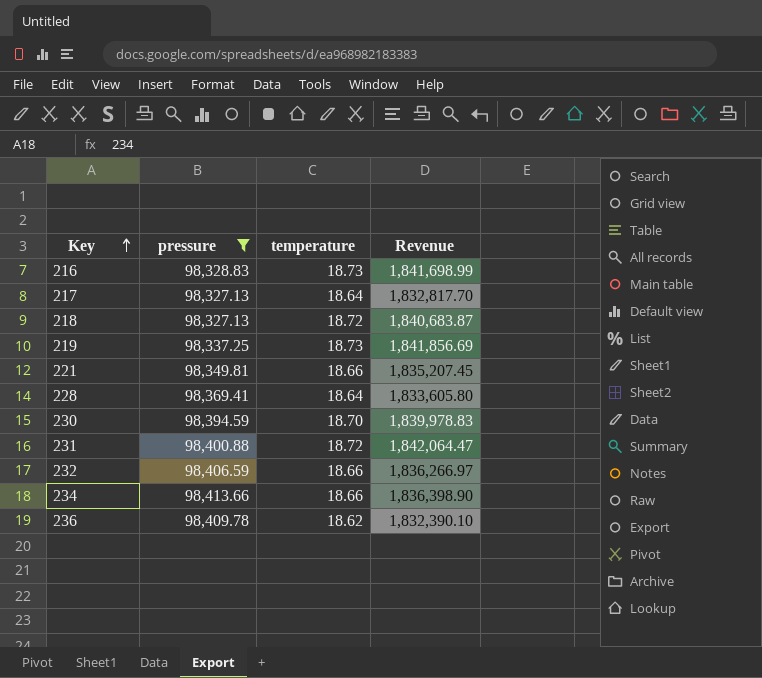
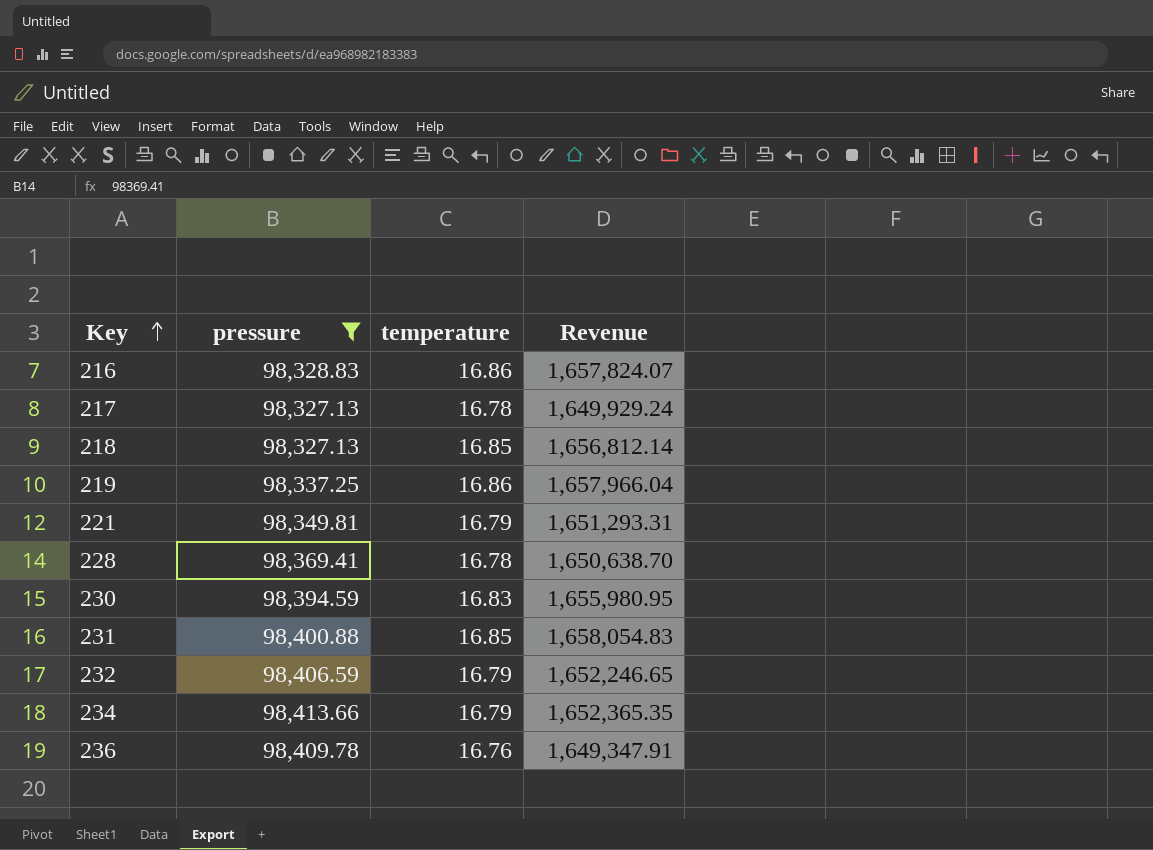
216 | temperature: 18.73 -> 16.86
216 | Revenue: 1,841,698.99 -> 1,657,824.07
217 | temperature: 18.64 -> 16.78
217 | Revenue: 1,832,817.70 -> 1,649,929.24
218 | temperature: 18.72 -> 16.85
218 | Revenue: 1,840,683.87 -> 1,656,812.14
219 | temperature: 18.73 -> 16.86
219 | Revenue: 1,841,856.69 -> 1,657,966.04
221 | temperature: 18.66 -> 16.79
221 | Revenue: 1,835,207.45 -> 1,651,293.31
228 | temperature: 18.64 -> 16.78
228 | Revenue: 1,833,605.80 -> 1,650,638.70
230 | temperature: 18.70 -> 16.83
230 | Revenue: 1,839,978.83 -> 1,655,980.95
231 | temperature: 18.72 -> 16.85
231 | Revenue: 1,842,064.47 -> 1,658,054.83
232 | temperature: 18.66 -> 16.79
232 | Revenue: 1,836,266.97 -> 1,652,246.65
234 | temperature: 18.66 -> 16.79
234 | Revenue: 1,836,398.90 -> 1,652,365.35
236 | temperature: 18.62 -> 16.76
236 | Revenue: 1,832,390.10 -> 1,649,347.91

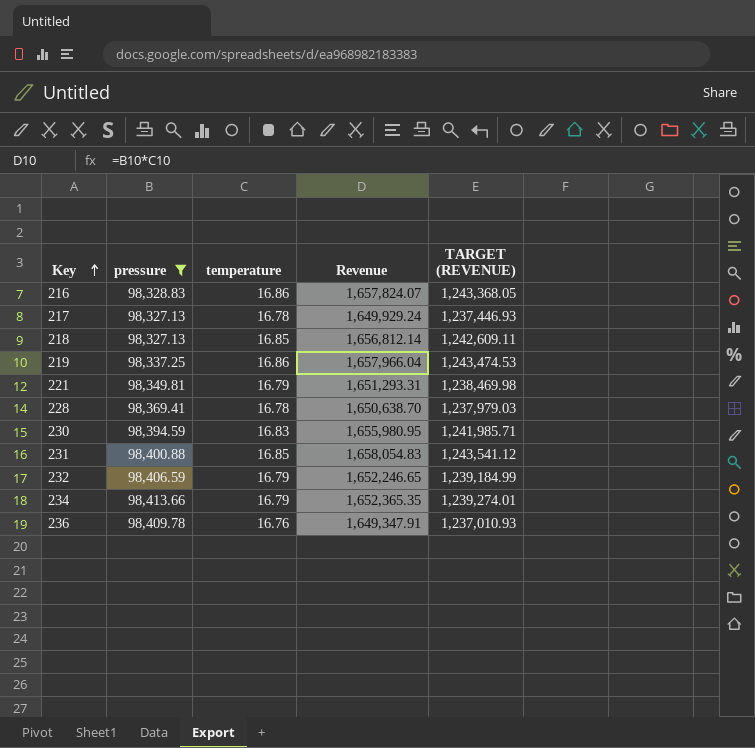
column TARGET (REVENUE) | formula: none -> [Revenue] * 0.75

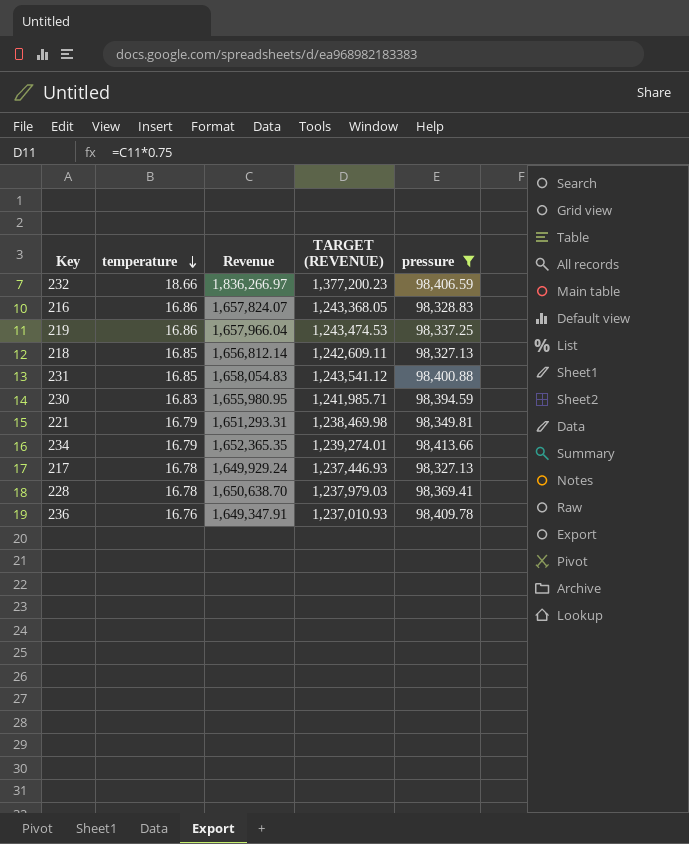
row order: Key ascending -> temperature descending
column pressure | position: 2 -> 5
232 | temperature: 16.79 -> 18.66
232 | Revenue: 1,652,246.65 -> 1,836,266.97
232 | TARGET (REVENUE): 1,239,184.99 -> 1,377,200.23

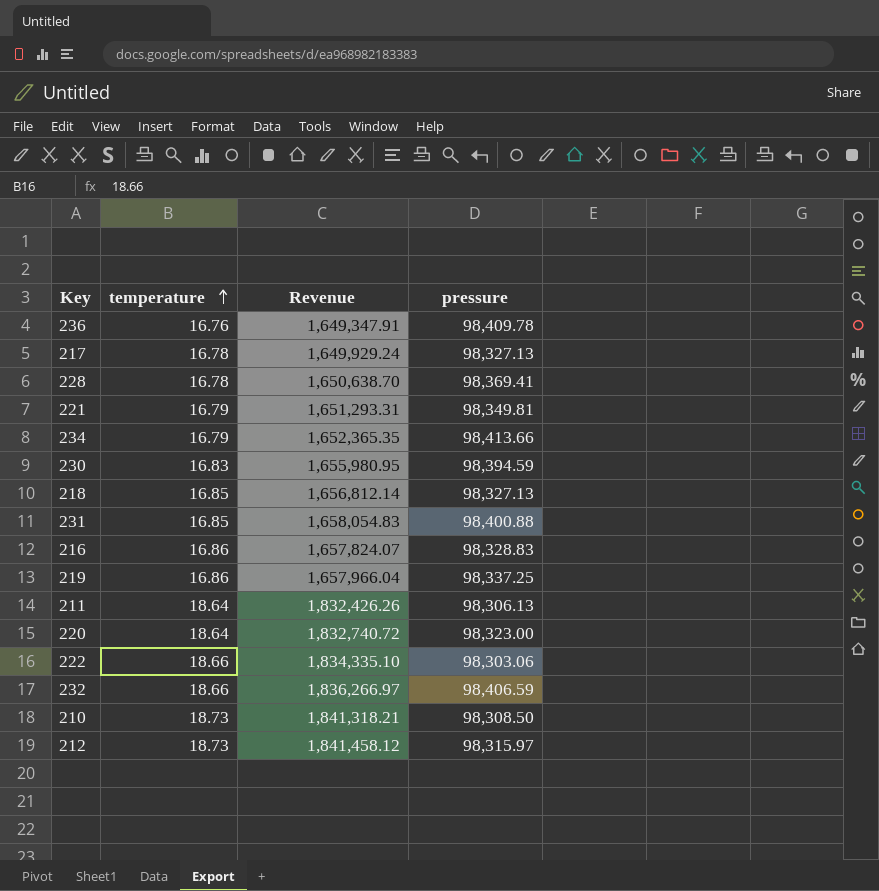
filter: pressure >= 98,327.13 -> none
row order: temperature descending -> temperature ascending
column TARGET (REVENUE) | formula: [Revenue] * 0.75 -> none

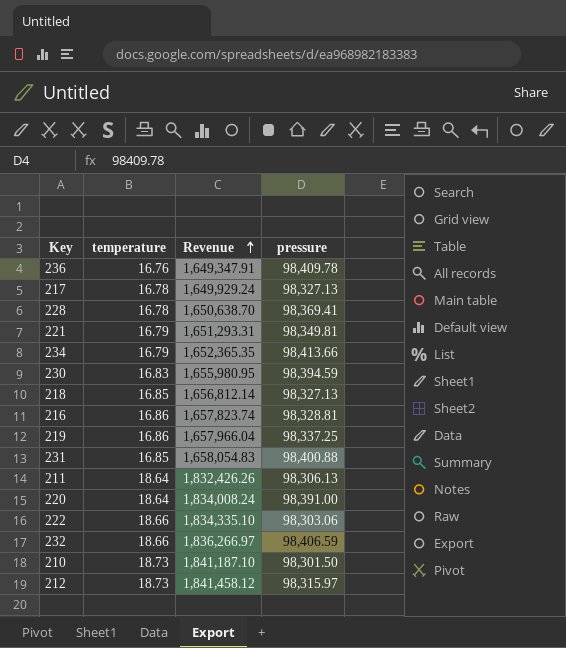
row order: temperature ascending -> Revenue ascending
216 | Revenue: 1,657,824.07 -> 1,657,823.74
216 | pressure: 98,328.83 -> 98,328.81
220 | Revenue: 1,832,740.72 -> 1,834,008.24
220 | pressure: 98,323.00 -> 98,391.00
210 | Revenue: 1,841,318.21 -> 1,841,187.10
210 | pressure: 98,308.50 -> 98,301.50

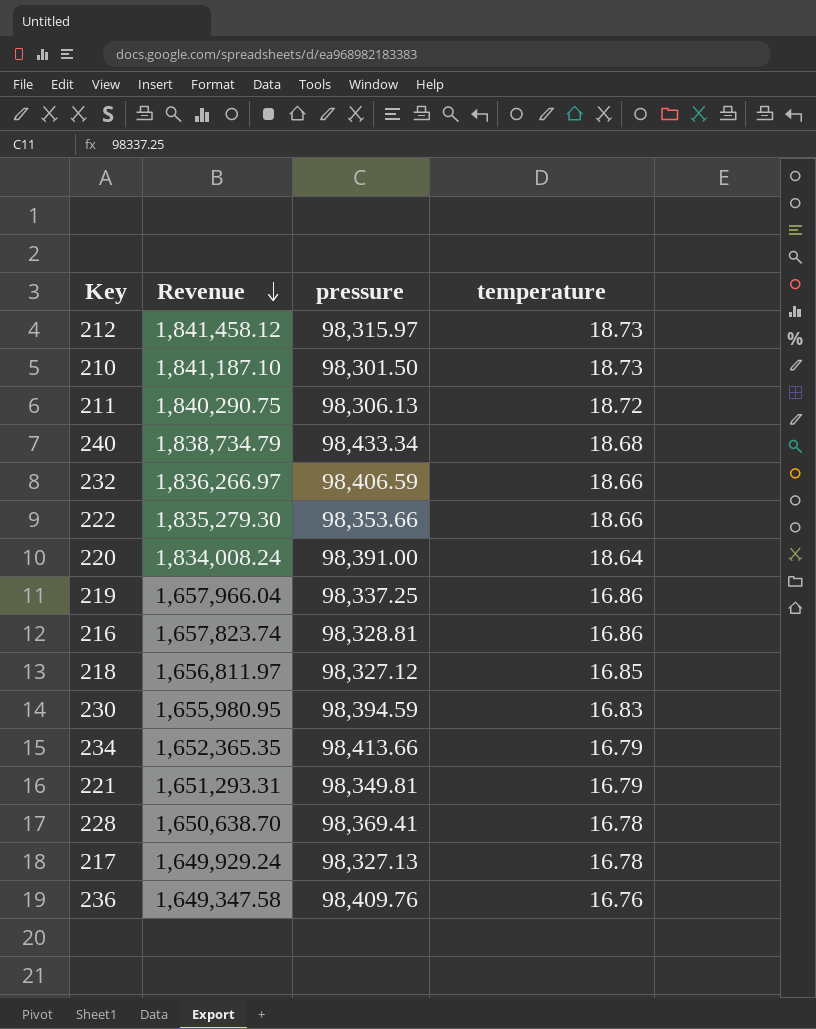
row order: Revenue ascending -> Revenue descending
column temperature | position: 2 -> 4
row 231: 16.85 | 1,658,054.83 | 98,400.88 -> none
211 | Revenue: 1,832,426.26 -> 1,840,290.75
211 | temperature: 18.64 -> 18.72
row 240: none -> 1,838,734.79 | 98,433.34 | 18.68
222 | Revenue: 1,834,335.10 -> 1,835,279.30
222 | pressure: 98,303.06 -> 98,353.66
218 | Revenue: 1,656,812.14 -> 1,656,811.97
218 | pressure: 98,327.13 -> 98,327.12
236 | Revenue: 1,649,347.91 -> 1,649,347.58
236 | pressure: 98,409.78 -> 98,409.76

